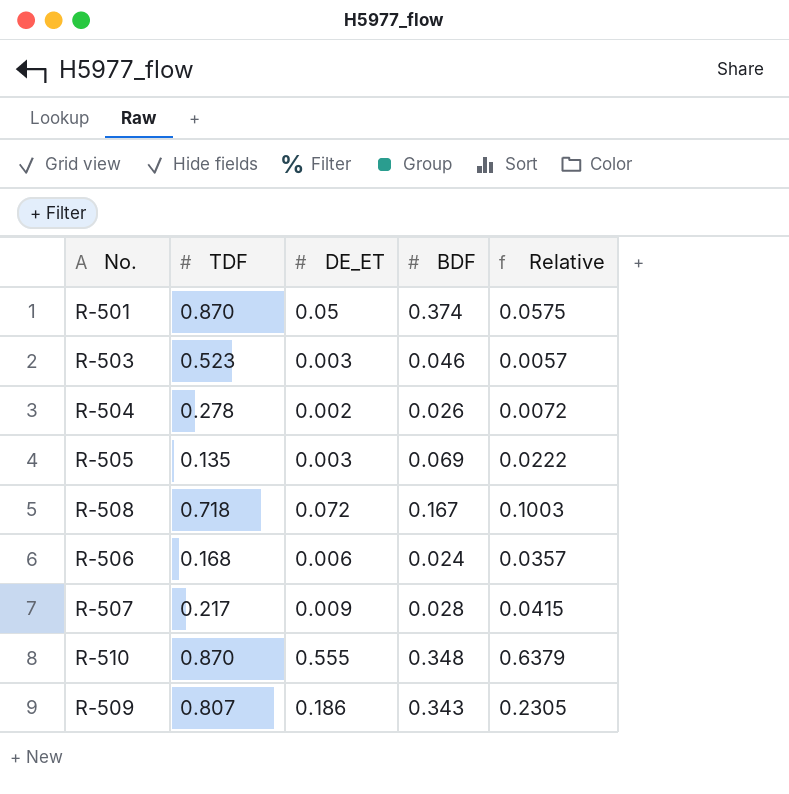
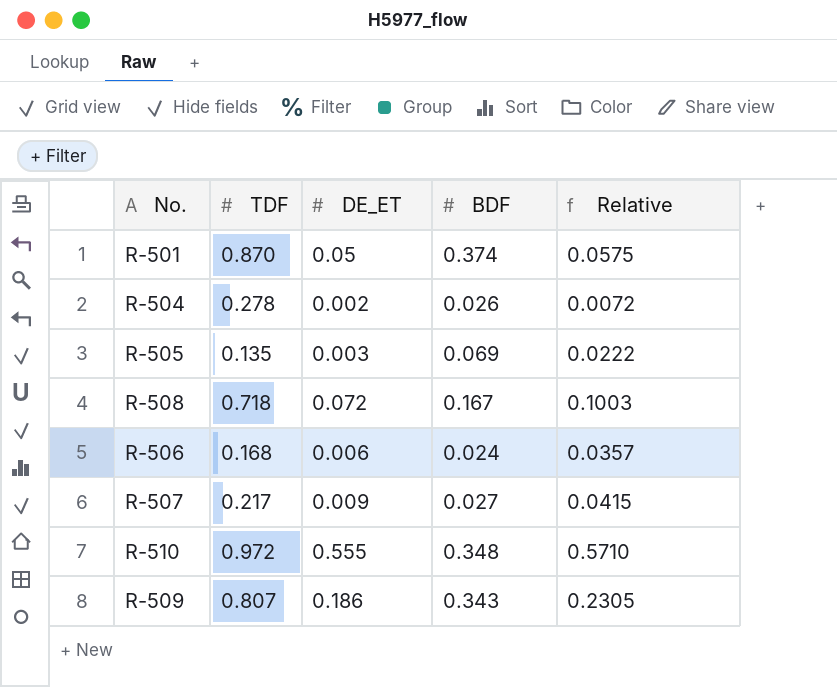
row R-503: 0.523 | 0.003 | 0.046 | 0.0057 -> none
R-507 | BDF: 0.028 -> 0.027
R-510 | TDF: 0.870 -> 0.972
R-510 | Relative: 0.6379 -> 0.5710

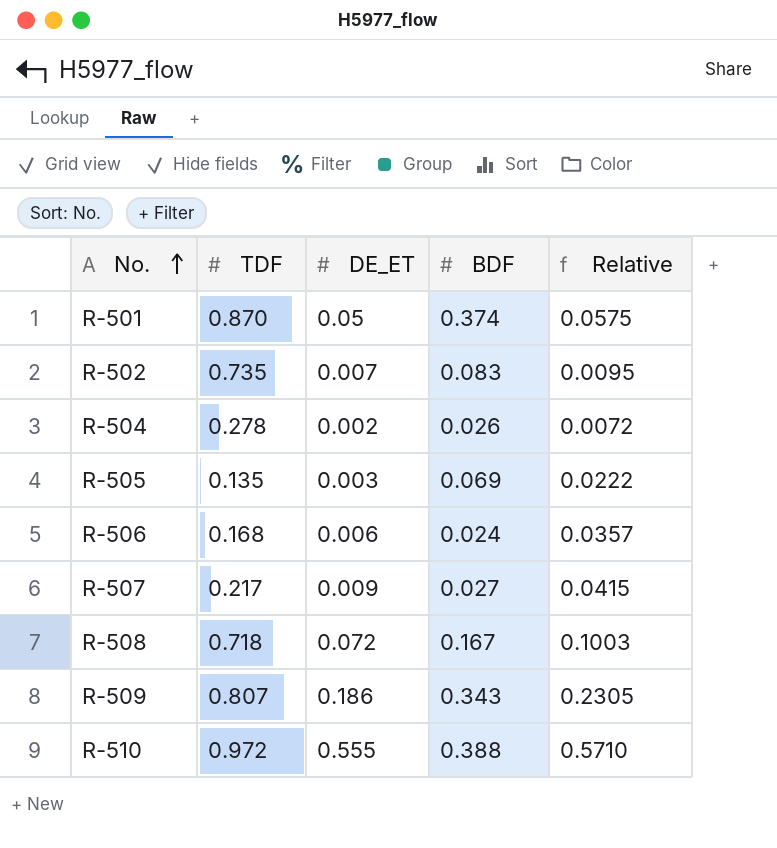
row order: none -> No. ascending
row R-502: none -> 0.735 | 0.007 | 0.083 | 0.0095
R-510 | BDF: 0.348 -> 0.388

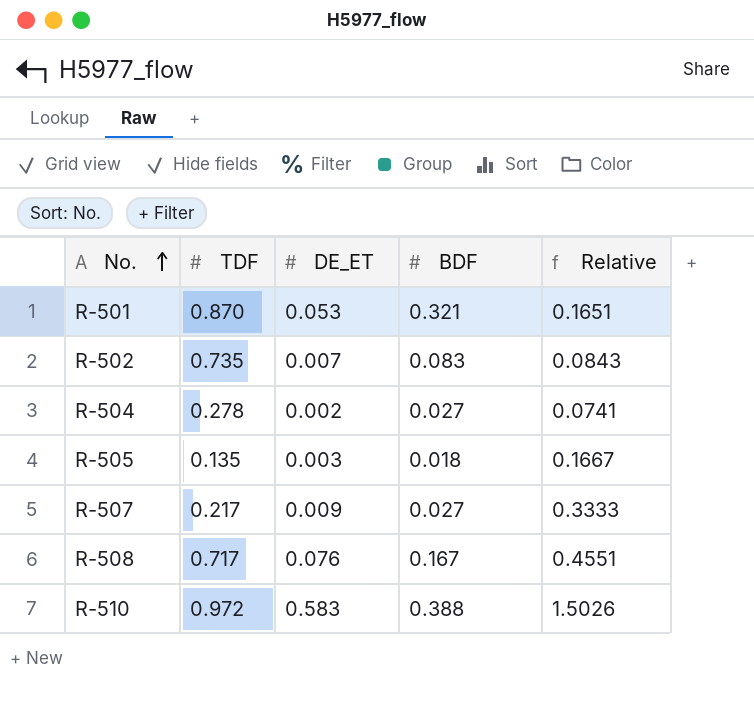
column Relative | formula: [DE_ET] / [TDF] -> [DE_ET] / [BDF]
row R-506: 0.168 | 0.006 | 0.024 | 0.0357 -> none
row R-509: 0.807 | 0.186 | 0.343 | 0.2305 -> none
R-501 | DE_ET: 0.05 -> 0.053
R-501 | BDF: 0.374 -> 0.321
R-504 | BDF: 0.026 -> 0.027
R-505 | BDF: 0.069 -> 0.018
R-508 | TDF: 0.718 -> 0.717
R-508 | DE_ET: 0.072 -> 0.076
R-510 | DE_ET: 0.555 -> 0.583

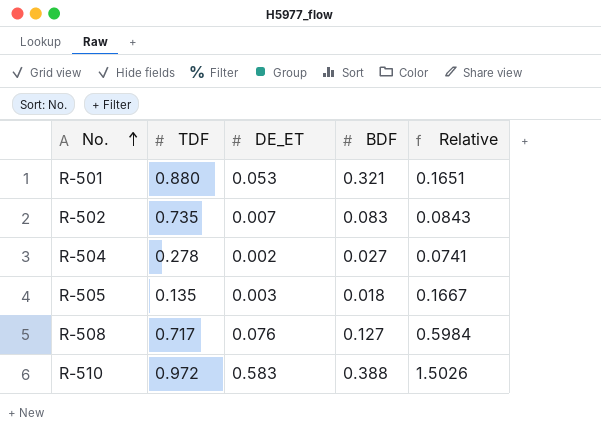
row R-507: 0.217 | 0.009 | 0.027 | 0.3333 -> none
R-501 | TDF: 0.870 -> 0.880
R-508 | BDF: 0.167 -> 0.127
R-508 | Relative: 0.4551 -> 0.5984

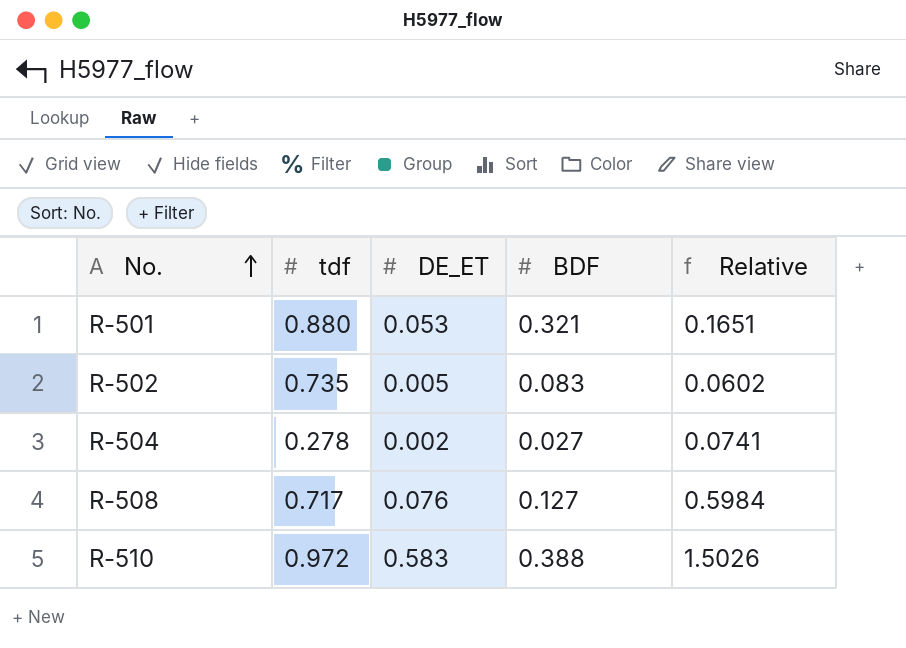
column name: TDF -> tdf
row R-505: 0.135 | 0.003 | 0.018 | 0.1667 -> none
R-502 | DE_ET: 0.007 -> 0.005
R-502 | Relative: 0.0843 -> 0.0602

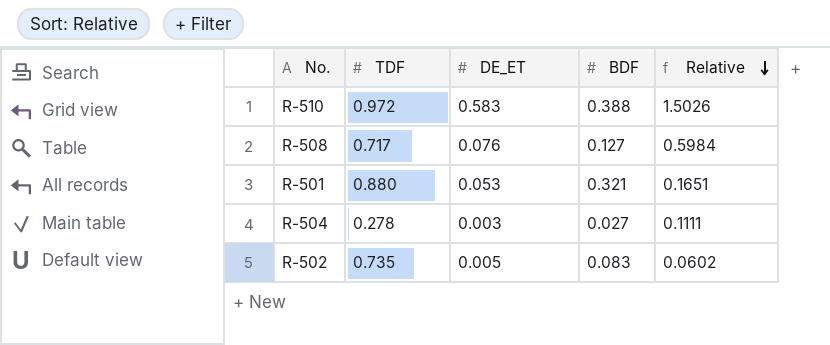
row order: No. ascending -> Relative descending
column name: tdf -> TDF
R-504 | DE_ET: 0.002 -> 0.003
R-504 | Relative: 0.0741 -> 0.1111

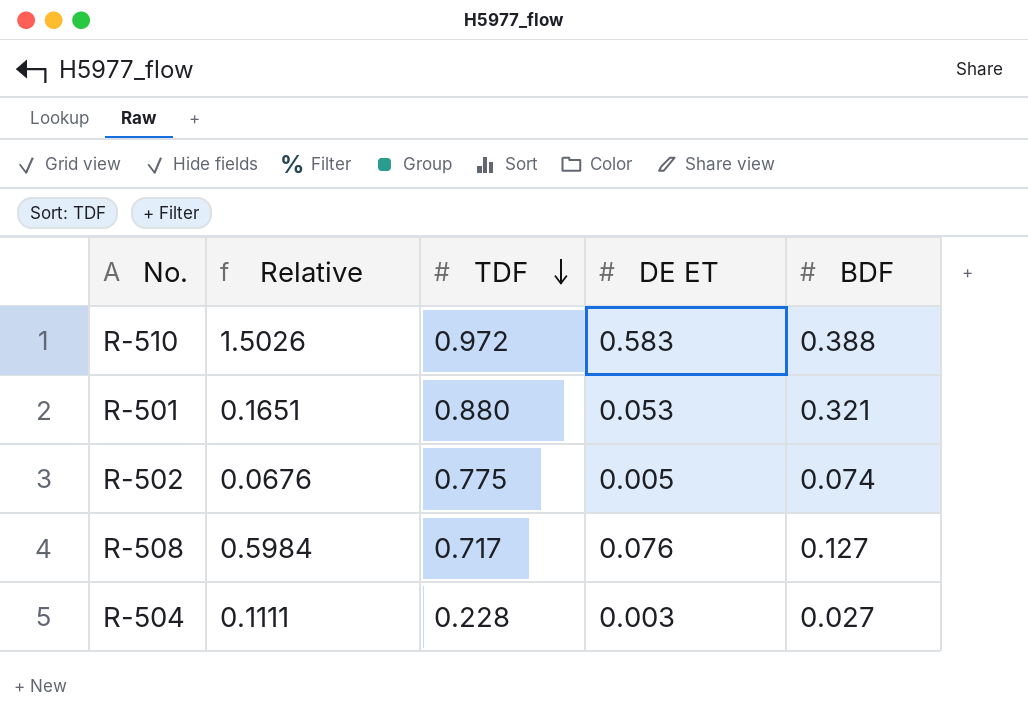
row order: Relative descending -> TDF descending
column Relative | position: 5 -> 2
column name: DE_ET -> DE ET
R-502 | Relative: 0.0602 -> 0.0676
R-502 | TDF: 0.735 -> 0.775
R-502 | BDF: 0.083 -> 0.074
R-504 | TDF: 0.278 -> 0.228

